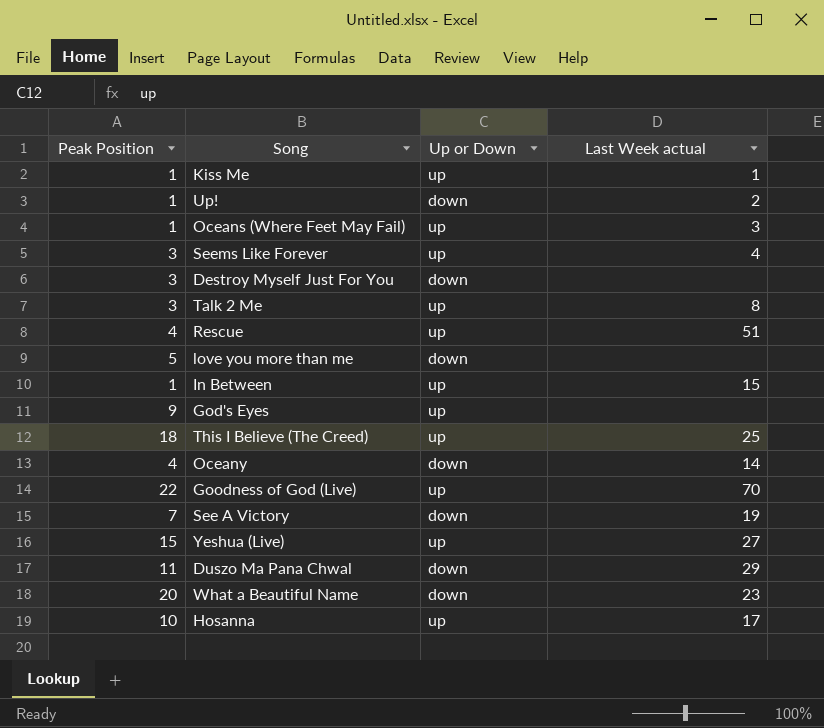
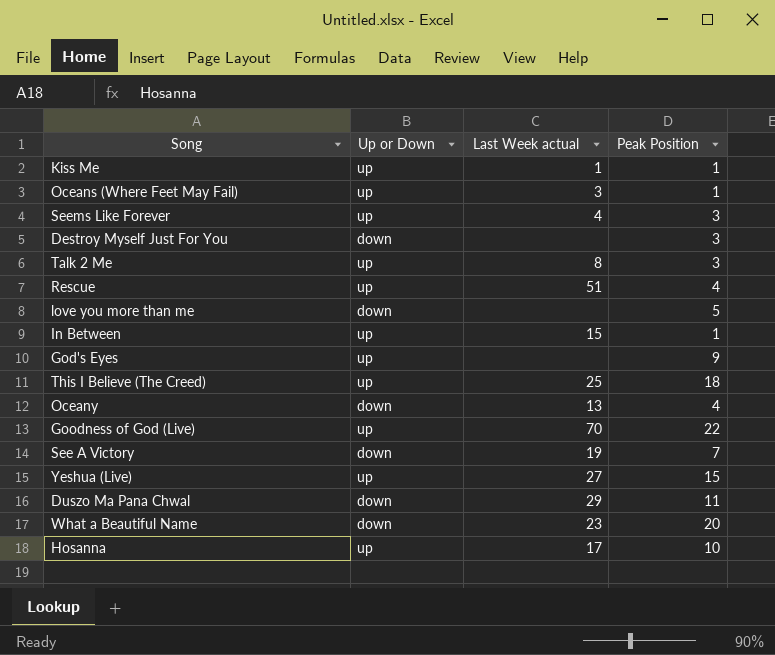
column Peak Position | position: 1 -> 4
row Up!: 1 | down | 2 -> none
Oceany | Last Week actual: 14 -> 13

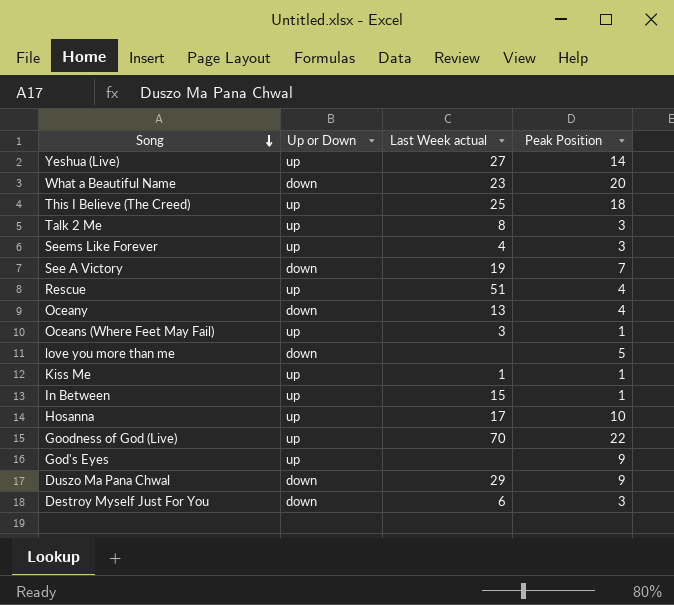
row order: none -> Song descending
Yeshua (Live) | Peak Position: 15 -> 14
Duszo Ma Pana Chwal | Peak Position: 11 -> 9
Destroy Myself Just For You | Last Week actual: none -> 6

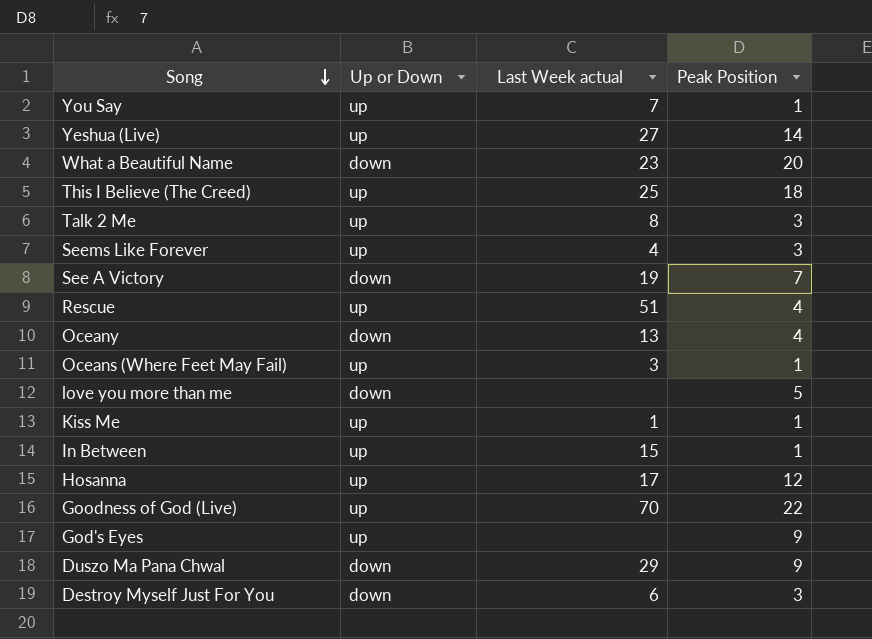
row You Say: none -> up | 7 | 1
Hosanna | Peak Position: 10 -> 12

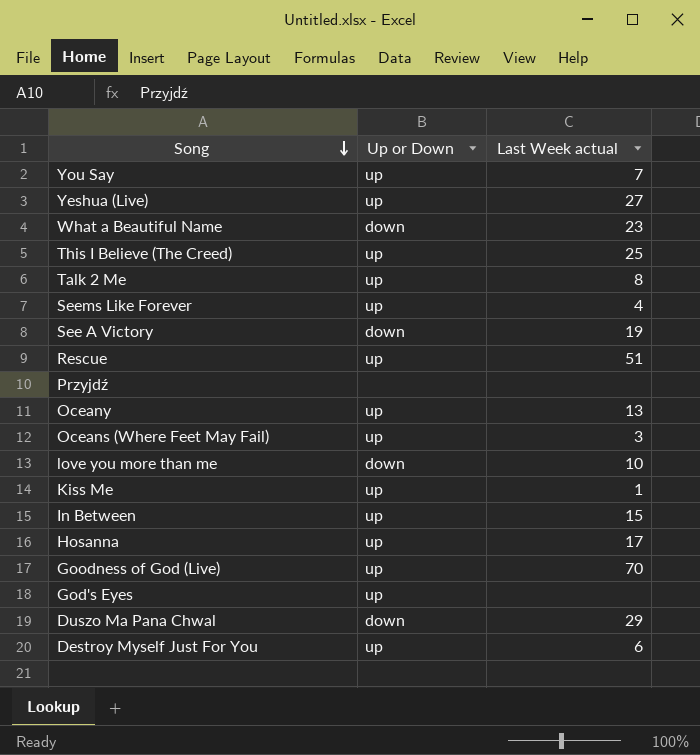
column Peak Position | position: 4 -> none
row Przyjdź: none -> none | none
Oceany | Up or Down: down -> up
love you more than me | Last Week actual: none -> 10
Destroy Myself Just For You | Up or Down: down -> up

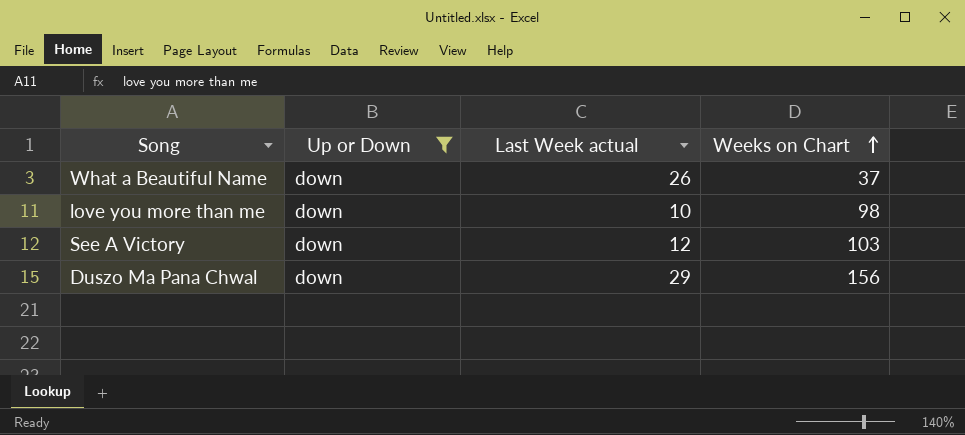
filter: none -> Up or Down = down
row order: Song descending -> Weeks on Chart ascending
column Weeks on Chart | position: none -> 4
What a Beautiful Name | Last Week actual: 23 -> 26
See A Victory | Last Week actual: 19 -> 12

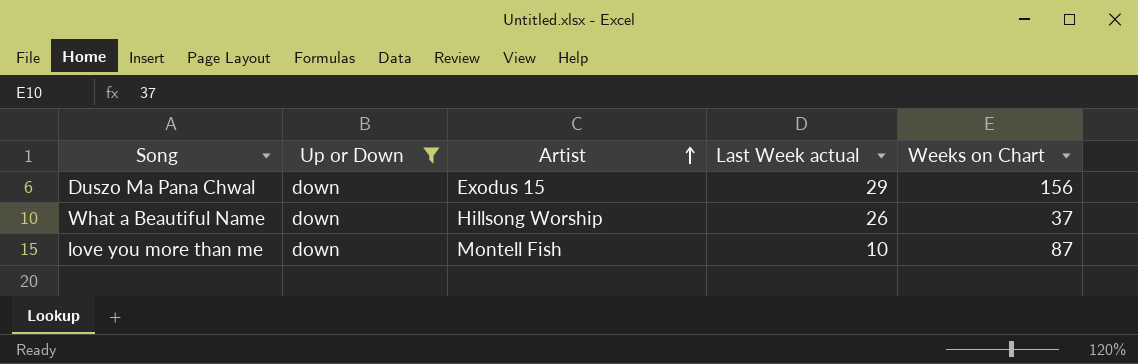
row order: Weeks on Chart ascending -> Artist ascending
column Artist | position: none -> 3
row See A Victory: down | 12 | 103 -> none
love you more than me | Weeks on Chart: 98 -> 87

